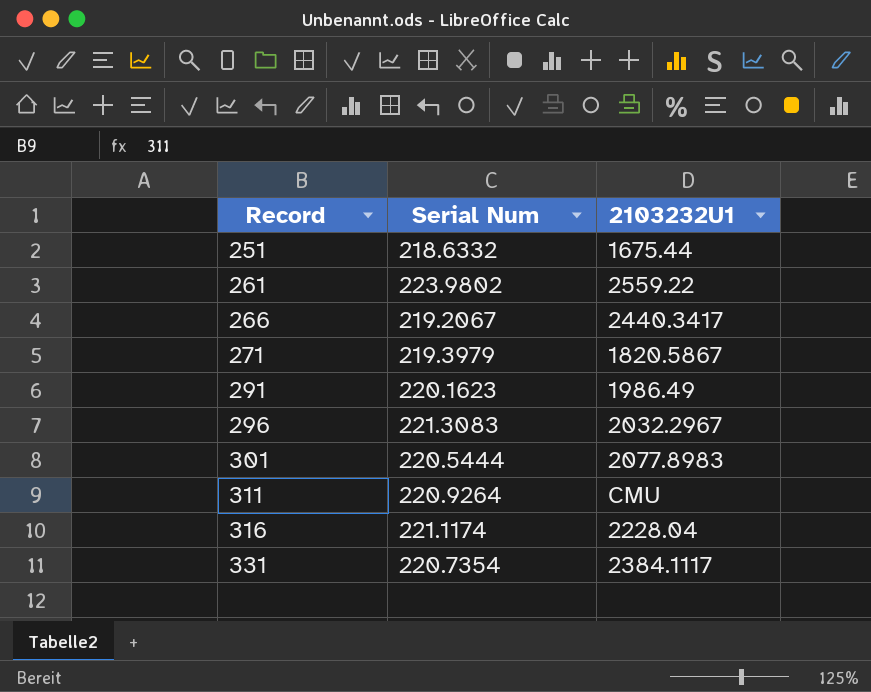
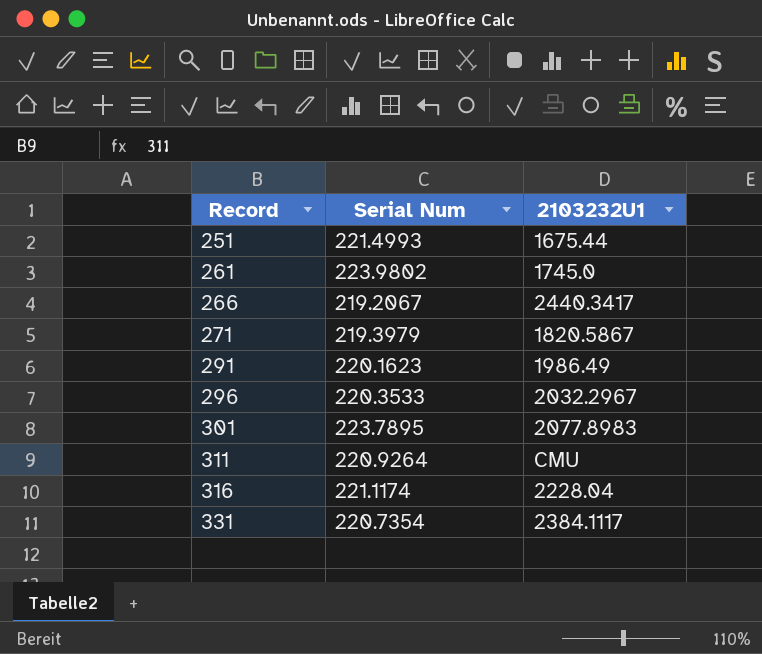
251 | Serial Num: 218.6332 -> 221.4993
261 | 2103232U1: 2559.22 -> 1745.0
296 | Serial Num: 221.3083 -> 220.3533
301 | Serial Num: 220.5444 -> 223.7895

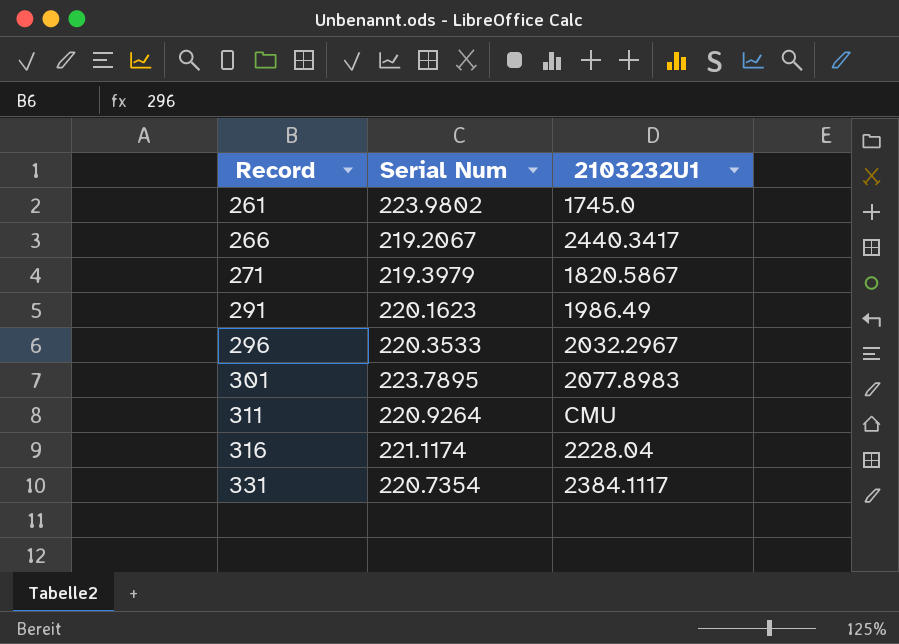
row 251: 221.4993 | 1675.44 -> none

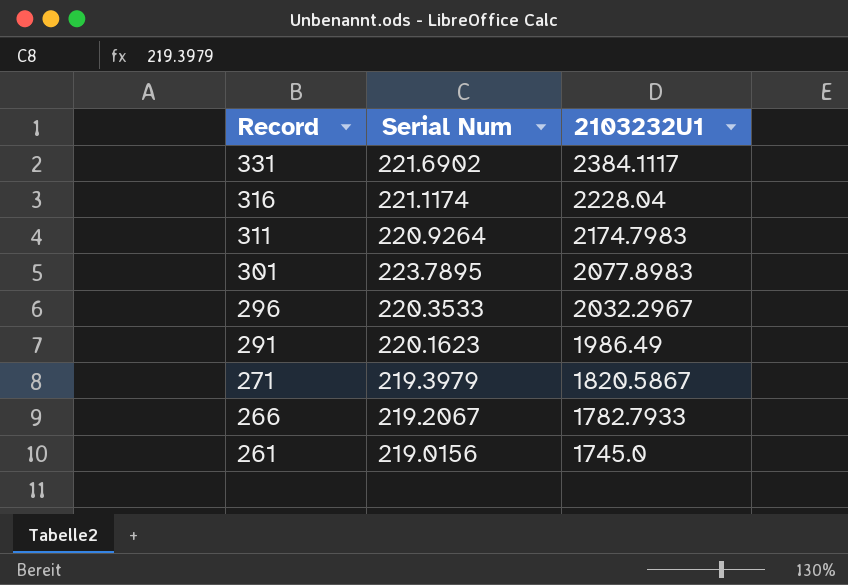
row order: Record ascending -> Record descending
331 | Serial Num: 220.7354 -> 221.6902
311 | 2103232U1: CMU -> 2174.7983
266 | 2103232U1: 2440.3417 -> 1782.7933
261 | Serial Num: 223.9802 -> 219.0156

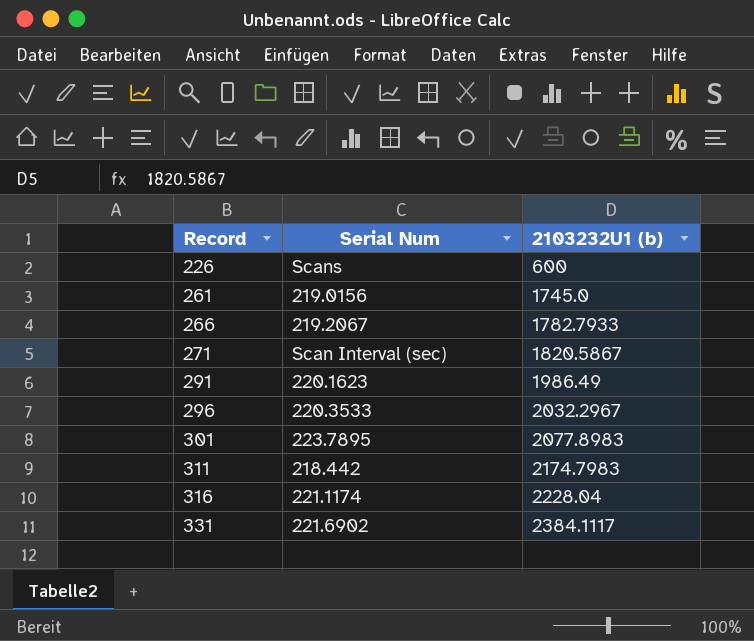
row order: Record descending -> Record ascending
column name: 2103232U1 -> 2103232U1 (b)
row 226: none -> Scans | 600
271 | Serial Num: 219.3979 -> Scan Interval (sec)
311 | Serial Num: 220.9264 -> 218.442

